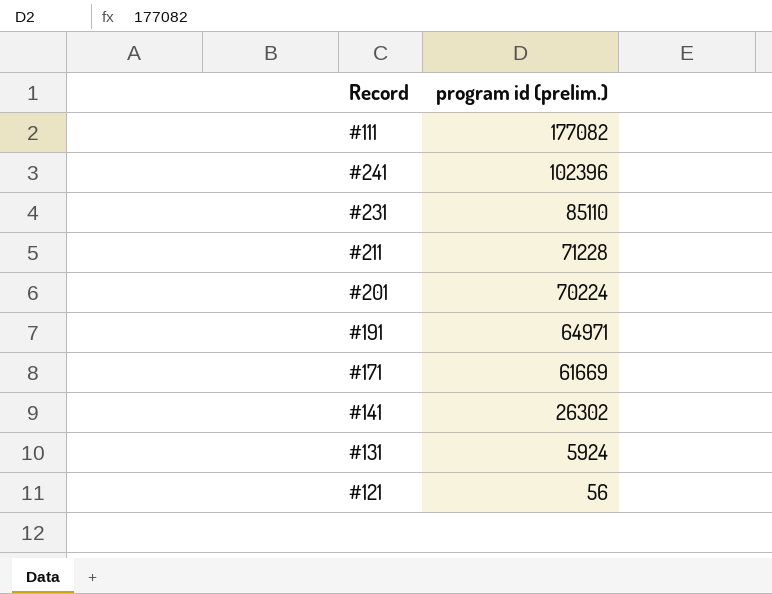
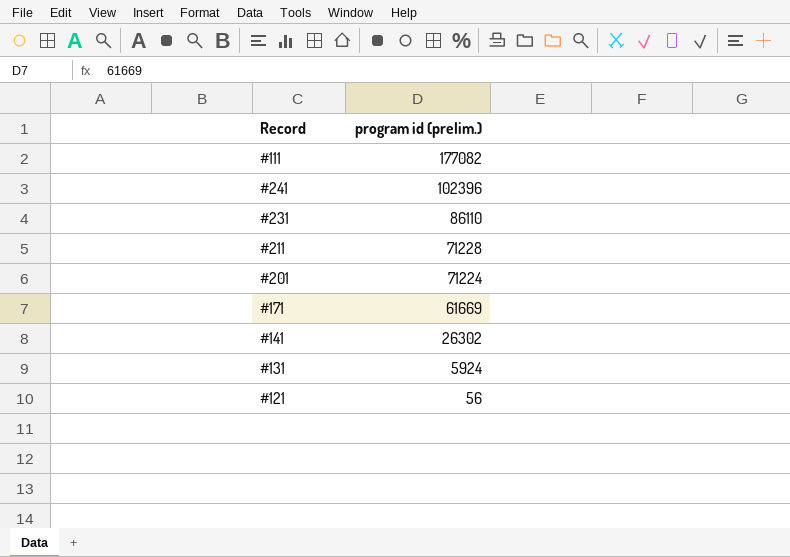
row #191: 64971 -> none
#231 | program id (prelim.): 85110 -> 86110
#201 | program id (prelim.): 70224 -> 71224

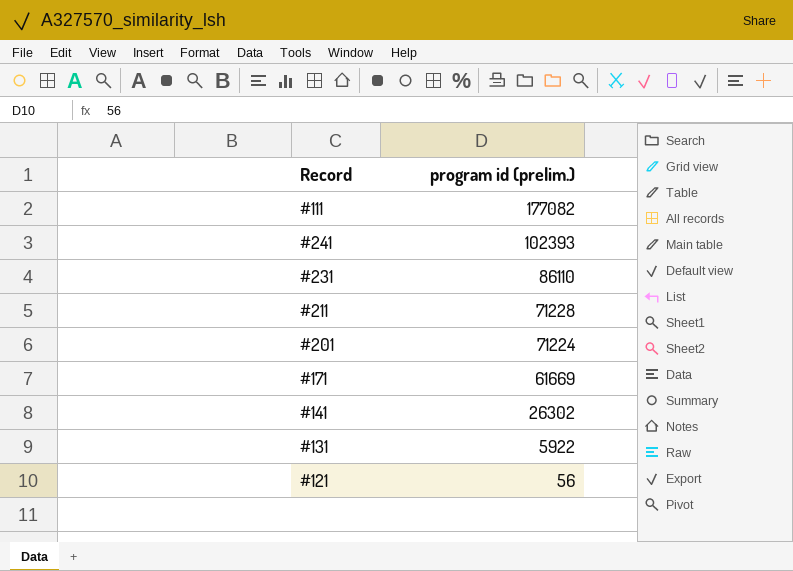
#241 | program id (prelim.): 102396 -> 102393
#131 | program id (prelim.): 5924 -> 5922

